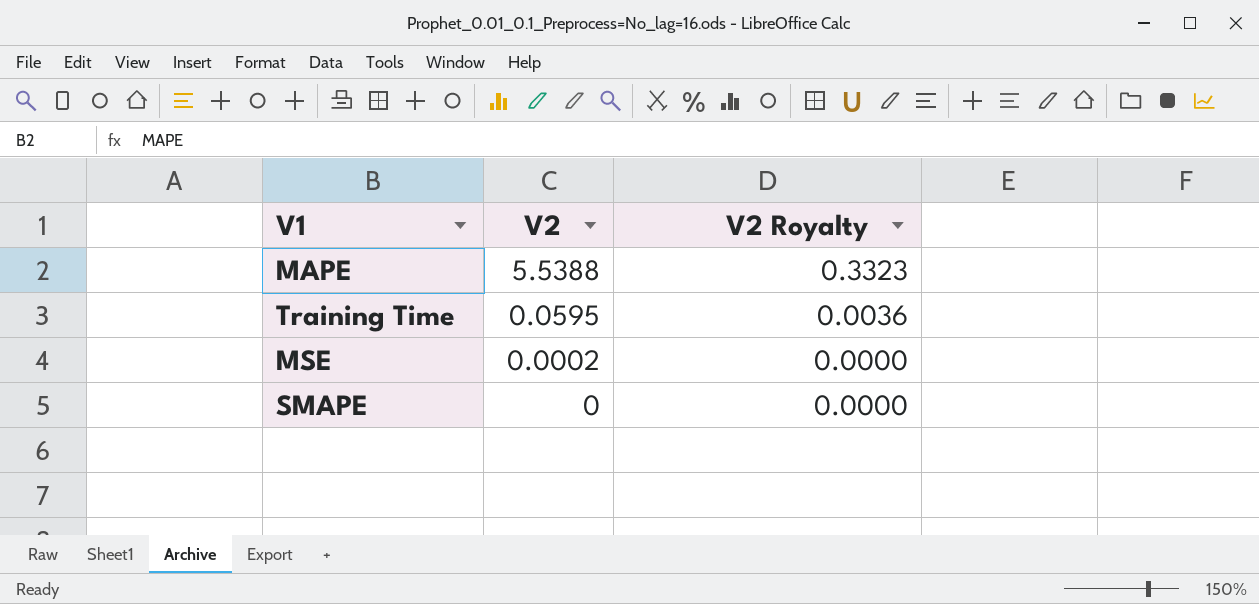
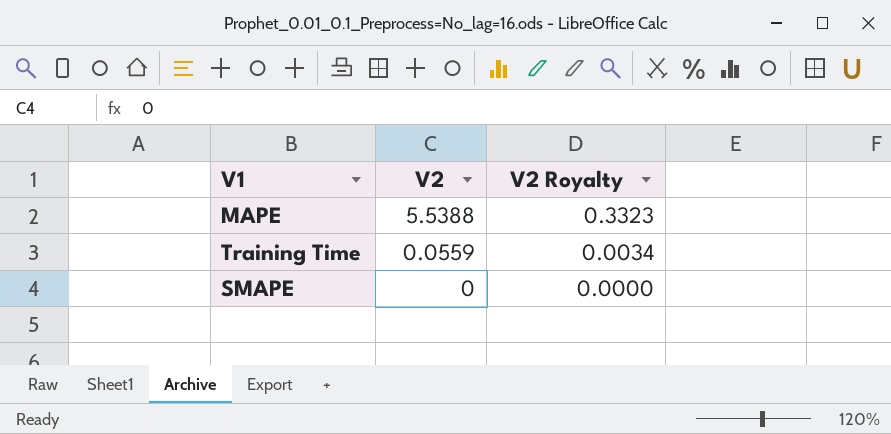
row MSE: 0.0002 | 0.0000 -> none
Training Time | V2: 0.0595 -> 0.0559
Training Time | V2 Royalty: 0.0036 -> 0.0034

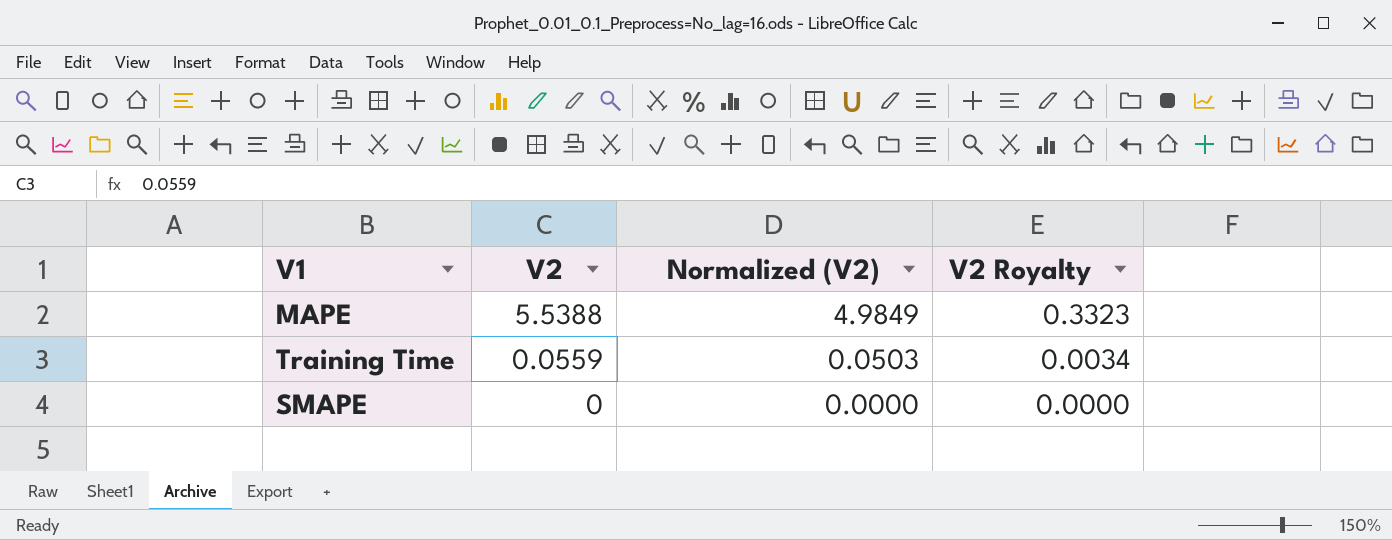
column Normalized (V2) | formula: none -> [V2] * 0.9

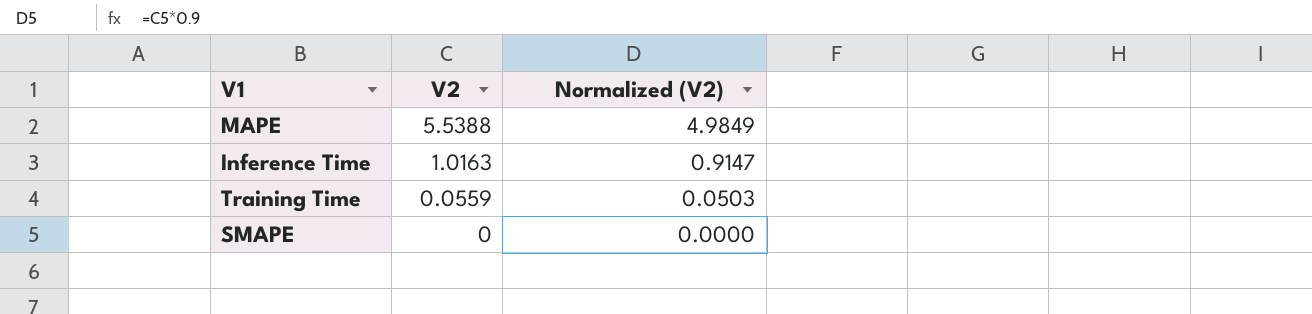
column V2 Royalty | formula: [V2] * 0.06 -> none
row Inference Time: none -> 1.0163 | 0.9147

